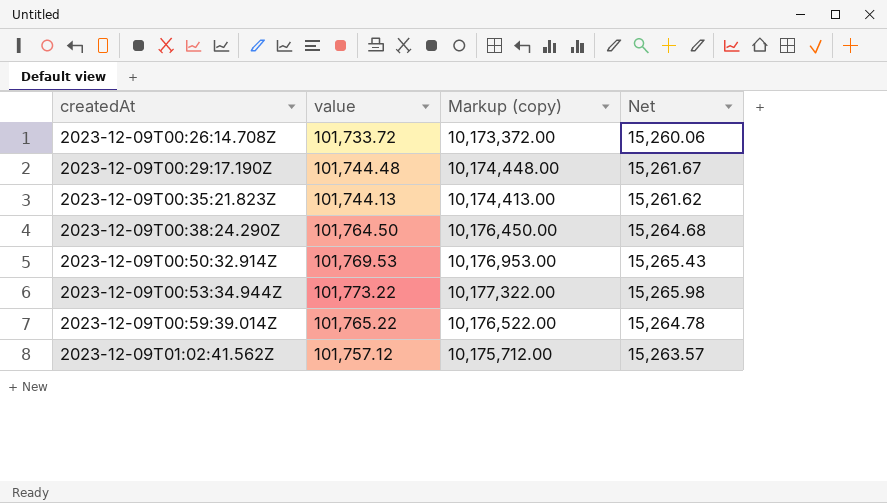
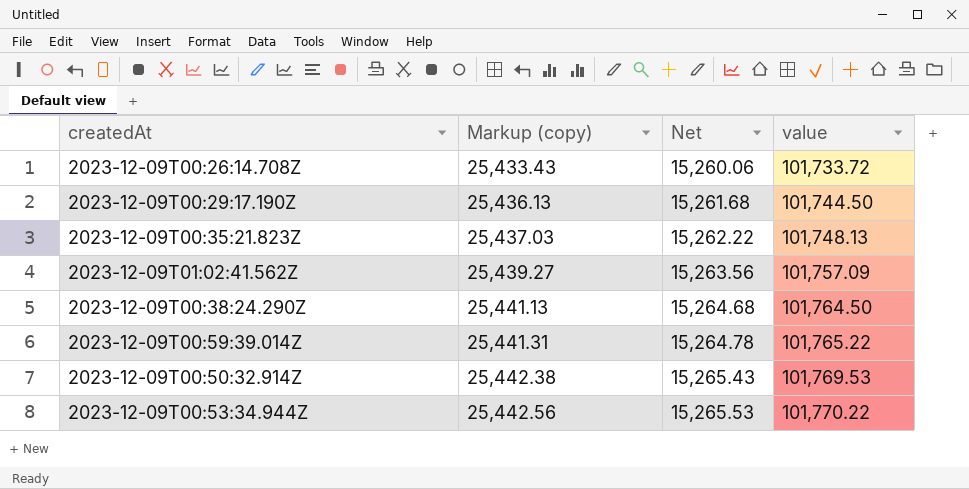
row order: createdAt ascending -> Markup (copy) ascending
column Markup (copy) | formula: [value] * 100 -> [value] * 0.25
column value | position: 2 -> 4
2023-12-09T00:29:17.190Z | Net: 15,261.67 -> 15,261.68
2023-12-09T00:29:17.190Z | value: 101,744.48 -> 101,744.50
2023-12-09T00:35:21.823Z | Net: 15,261.62 -> 15,262.22
2023-12-09T00:35:21.823Z | value: 101,744.13 -> 101,748.13
2023-12-09T01:02:41.562Z | Net: 15,263.57 -> 15,263.56
2023-12-09T01:02:41.562Z | value: 101,757.12 -> 101,757.09
2023-12-09T00:53:34.944Z | Net: 15,265.98 -> 15,265.53
2023-12-09T00:53:34.944Z | value: 101,773.22 -> 101,770.22

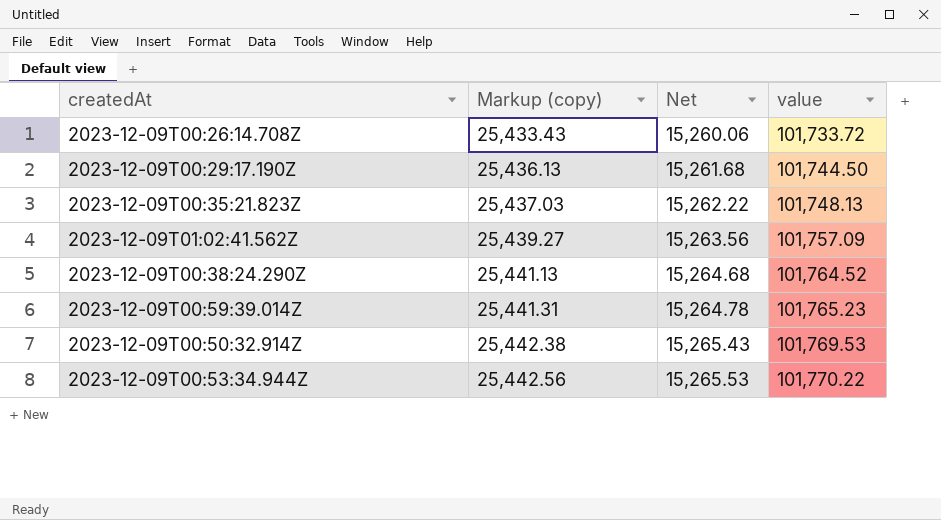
2023-12-09T00:38:24.290Z | value: 101,764.50 -> 101,764.52
2023-12-09T00:59:39.014Z | value: 101,765.22 -> 101,765.23

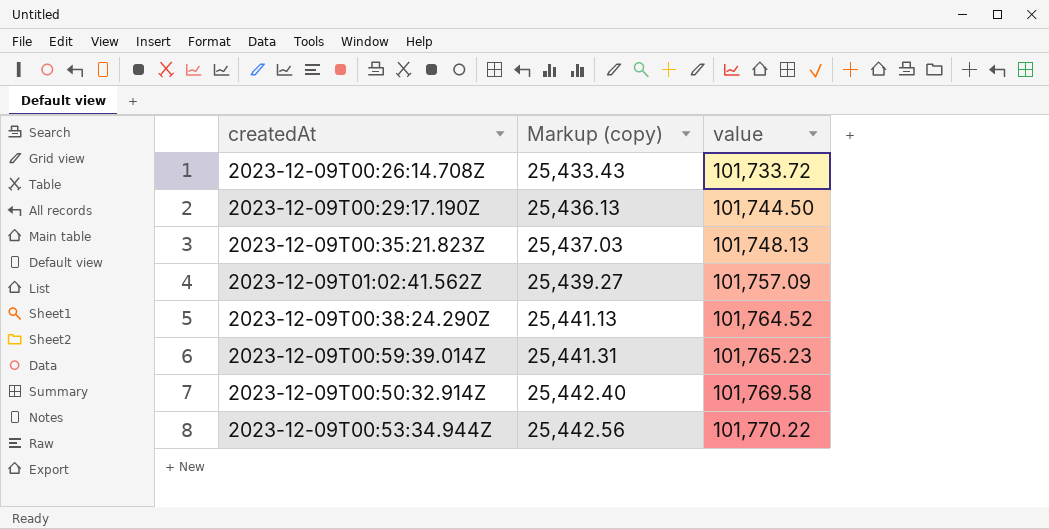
column Net | formula: [value] * 0.15 -> none
2023-12-09T00:50:32.914Z | Markup (copy): 25,442.38 -> 25,442.40
2023-12-09T00:50:32.914Z | value: 101,769.53 -> 101,769.58

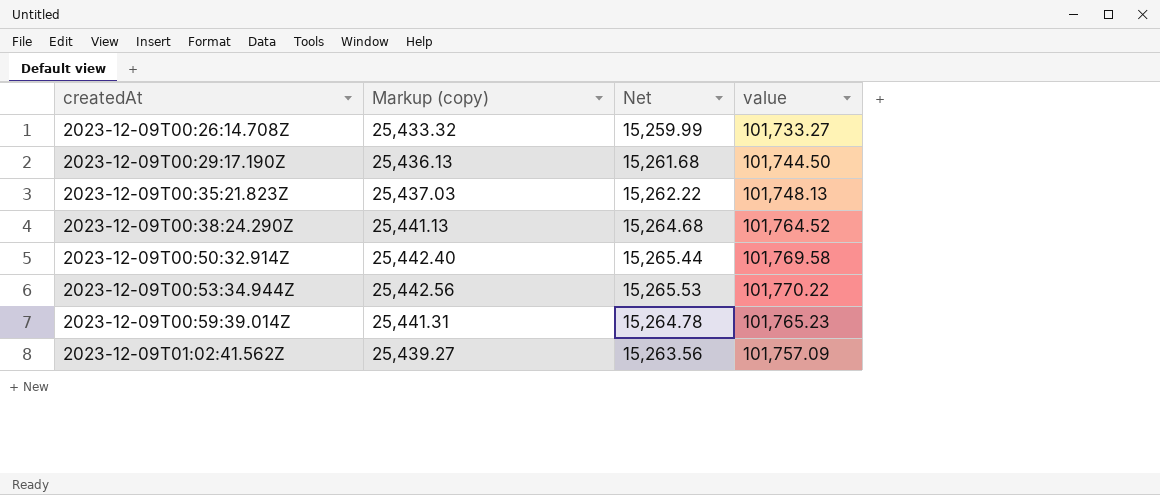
row order: Markup (copy) ascending -> createdAt ascending
column Net | formula: none -> [value] * 0.15
2023-12-09T00:26:14.708Z | Markup (copy): 25,433.43 -> 25,433.32
2023-12-09T00:26:14.708Z | value: 101,733.72 -> 101,733.27

